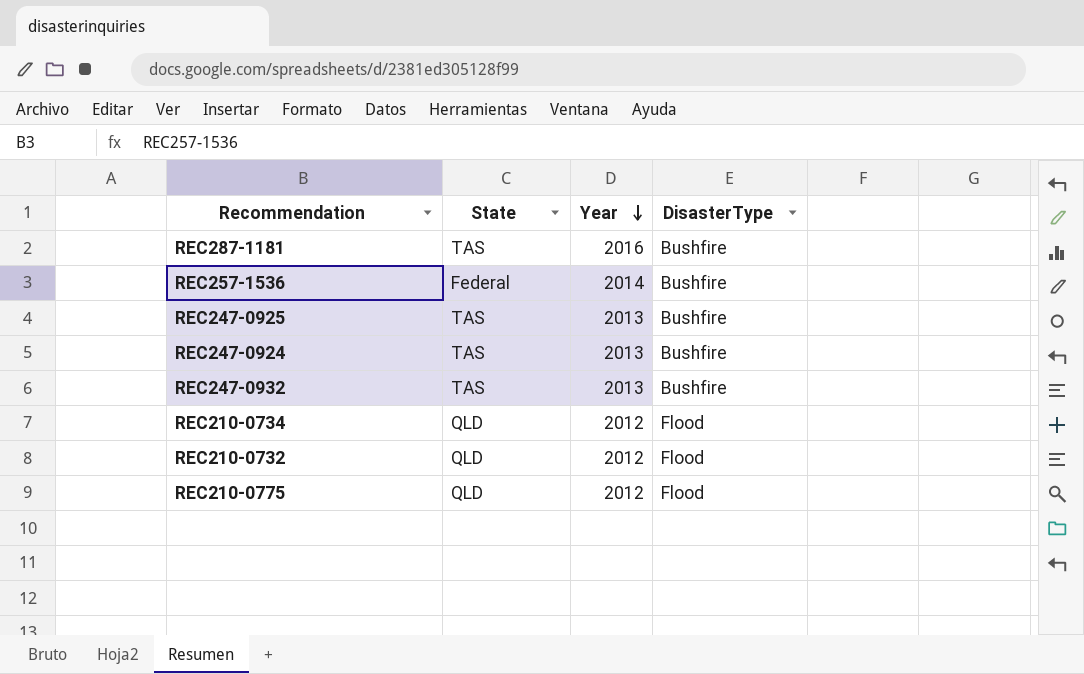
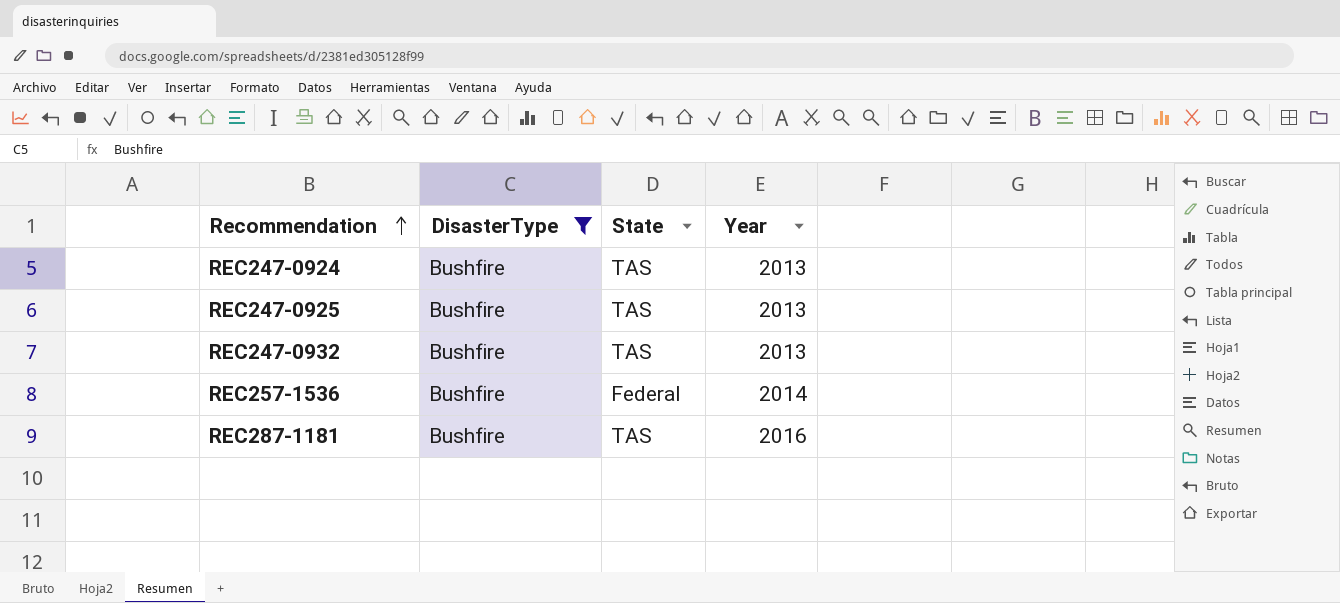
filter: none -> DisasterType = Bushfire
row order: Year descending -> Recommendation ascending
column DisasterType | position: 4 -> 2

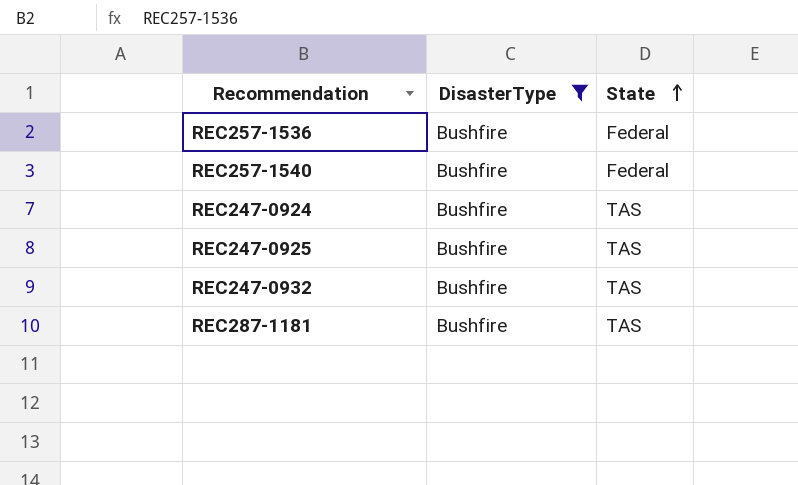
row order: Recommendation ascending -> State ascending
column Year | position: 4 -> none
row REC257-1540: none -> Bushfire | Federal

